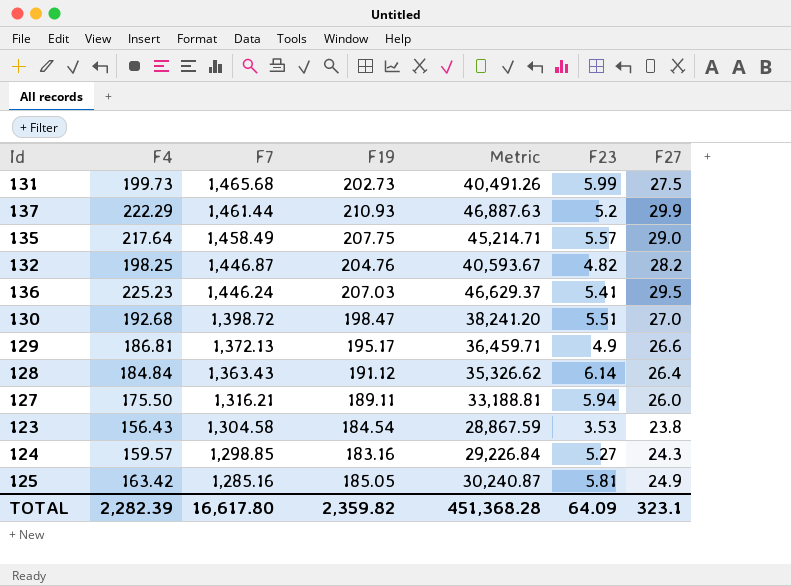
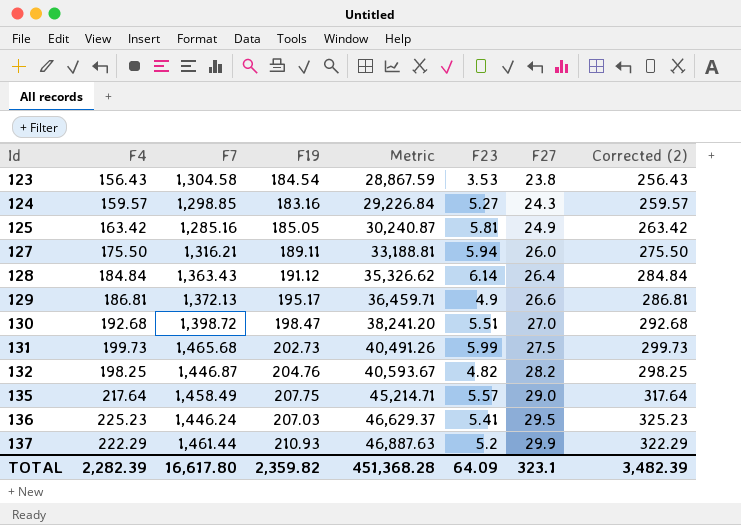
row order: F7 descending -> Id ascending
column Corrected (2) | formula: none -> [F4] + 100

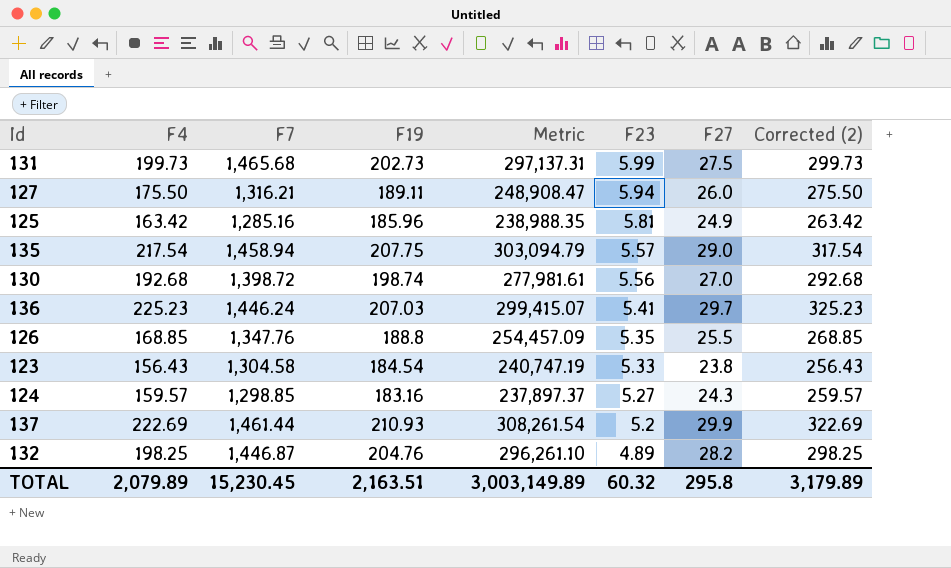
row order: Id ascending -> F23 descending
column Metric | formula: [F4] * [F19] -> [F7] * [F19]
row 128: 184.84 | 1,363.43 | 191.12 | 35,326.62 | 6.14 | 26.4 | 284.84 -> none
row 129: 186.81 | 1,372.13 | 195.17 | 36,459.71 | 4.9 | 26.6 | 286.81 -> none
125 | F19: 185.05 -> 185.96
135 | F4: 217.64 -> 217.54
135 | F7: 1,458.49 -> 1,458.94
135 | Corrected (2): 317.64 -> 317.54
130 | F19: 198.47 -> 198.74
130 | F23: 5.51 -> 5.56
136 | F27: 29.5 -> 29.7
row 126: none -> 168.85 | 1,347.76 | 188.8 | 254,457.09 | 5.35 | 25.5 | 268.85
123 | F23: 3.53 -> 5.33
137 | F4: 222.29 -> 222.69
137 | Corrected (2): 322.29 -> 322.69
132 | F23: 4.82 -> 4.89
TOTAL | F4: 2,282.39 -> 2,079.89
TOTAL | F7: 16,617.80 -> 15,230.45
TOTAL | F19: 2,359.82 -> 2,163.51
TOTAL | Metric: 451,368.28 -> 3,003,149.89
TOTAL | F23: 64.09 -> 60.32
TOTAL | F27: 323.1 -> 295.8
TOTAL | Corrected (2): 3,482.39 -> 3,179.89

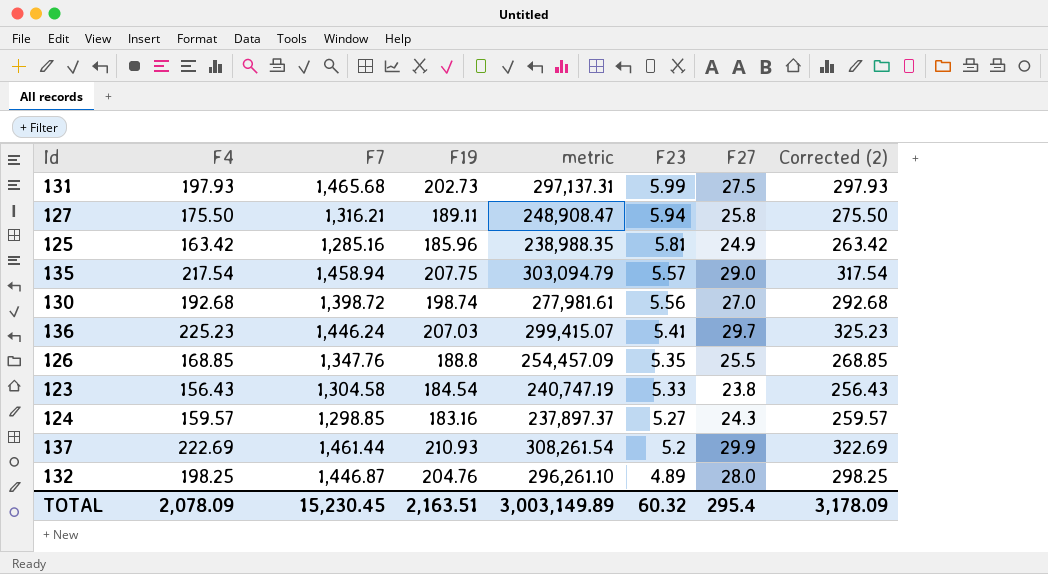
column name: Metric -> metric
131 | F4: 199.73 -> 197.93
131 | Corrected (2): 299.73 -> 297.93
127 | F27: 26.0 -> 25.8
132 | F27: 28.2 -> 28.0
TOTAL | F4: 2,079.89 -> 2,078.09
TOTAL | F27: 295.8 -> 295.4
TOTAL | Corrected (2): 3,179.89 -> 3,178.09

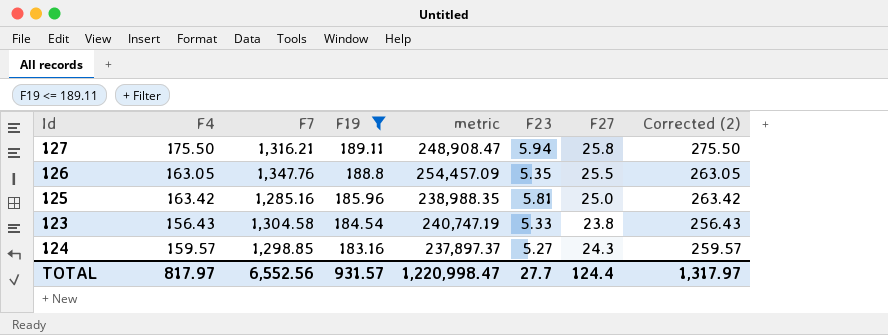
filter: none -> F19 <= 189.11
row order: F23 descending -> F19 descending
126 | F4: 168.85 -> 163.05
126 | Corrected (2): 268.85 -> 263.05
125 | F27: 24.9 -> 25.0
TOTAL | F4: 2,078.09 -> 817.97
TOTAL | F7: 15,230.45 -> 6,552.56
TOTAL | F19: 2,163.51 -> 931.57
TOTAL | metric: 3,003,149.89 -> 1,220,998.47
TOTAL | F23: 60.32 -> 27.7
TOTAL | F27: 295.4 -> 124.4
TOTAL | Corrected (2): 3,178.09 -> 1,317.97

